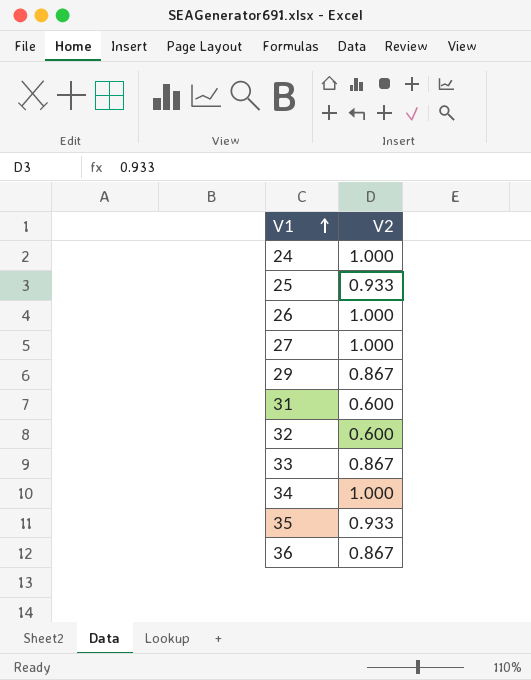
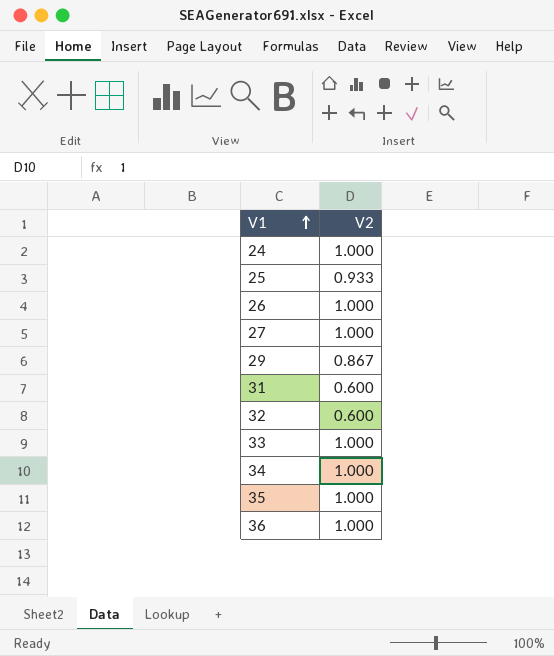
33 | V2: 0.867 -> 1.000
35 | V2: 0.933 -> 1.000
36 | V2: 0.867 -> 1.000

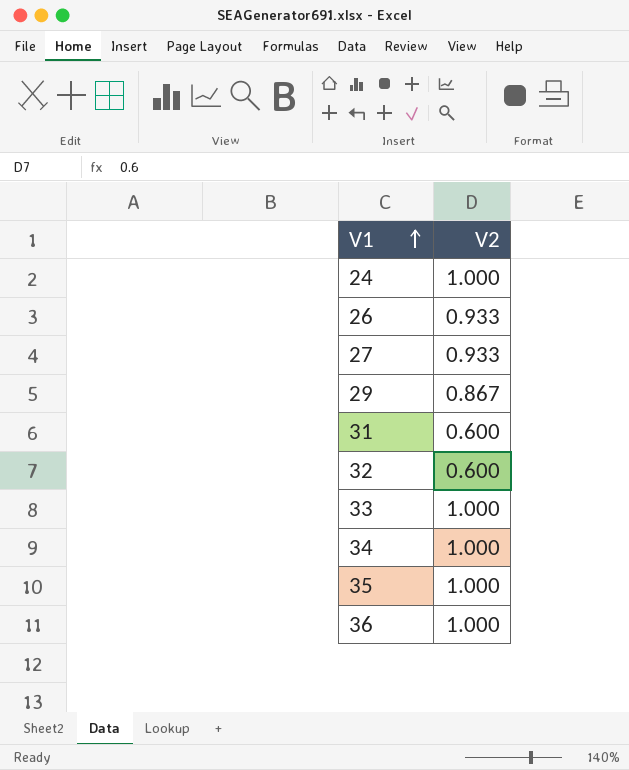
row 25: 0.933 -> none
26 | V2: 1.000 -> 0.933
27 | V2: 1.000 -> 0.933

